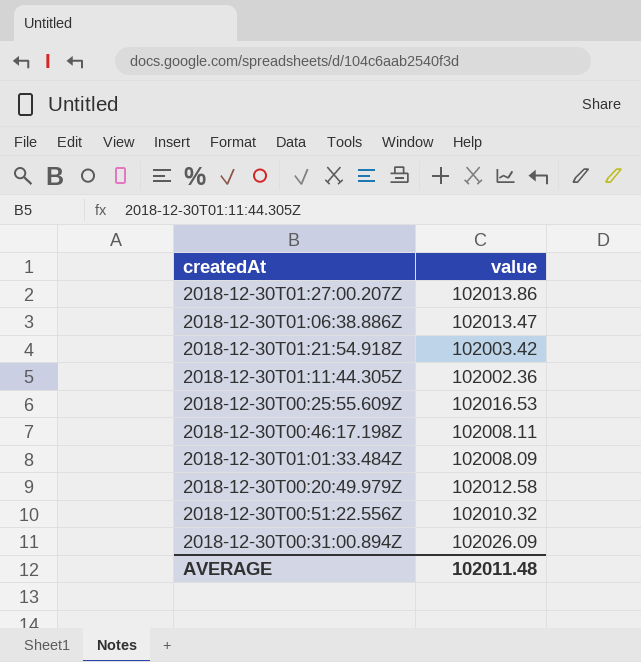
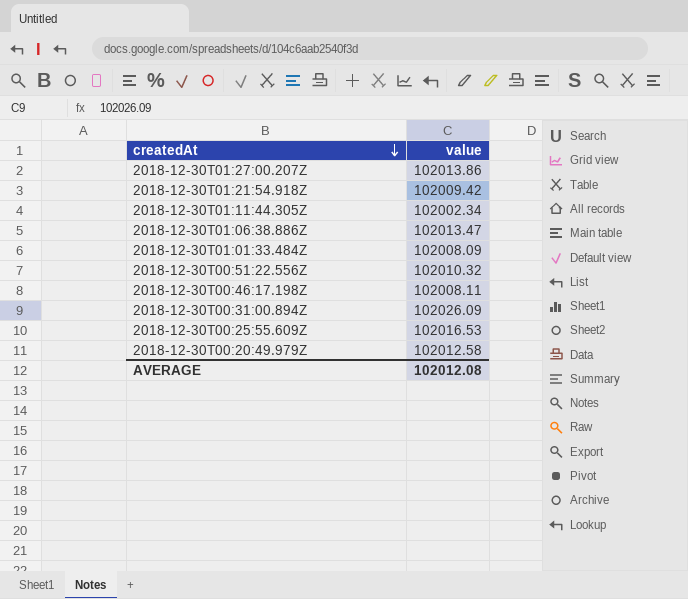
row order: none -> createdAt descending
2018-12-30T01:21:54.918Z | value: 102003.42 -> 102009.42
2018-12-30T01:11:44.305Z | value: 102002.36 -> 102002.34
AVERAGE | value: 102011.48 -> 102012.08

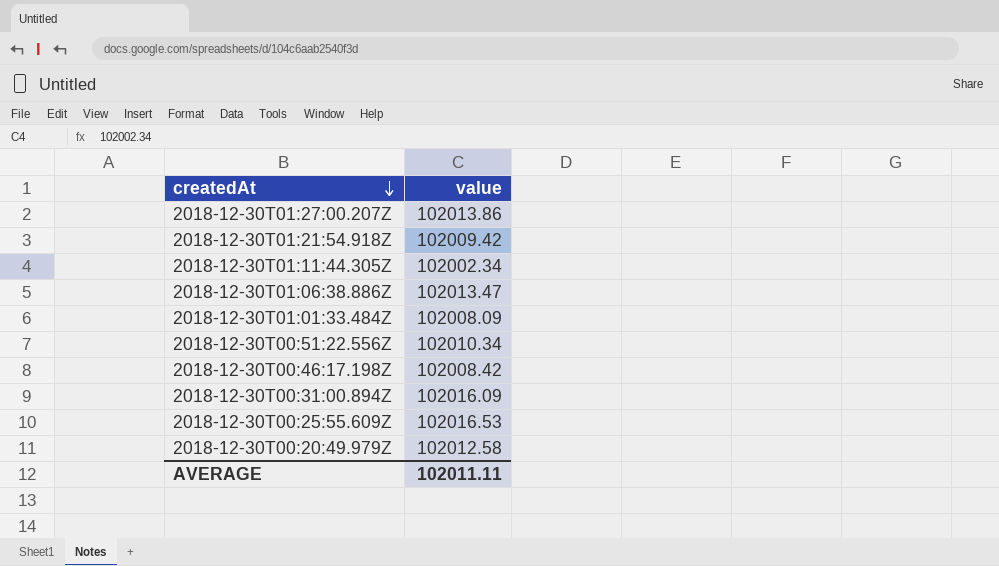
2018-12-30T00:51:22.556Z | value: 102010.32 -> 102010.34
2018-12-30T00:46:17.198Z | value: 102008.11 -> 102008.42
2018-12-30T00:31:00.894Z | value: 102026.09 -> 102016.09
AVERAGE | value: 102012.08 -> 102011.11

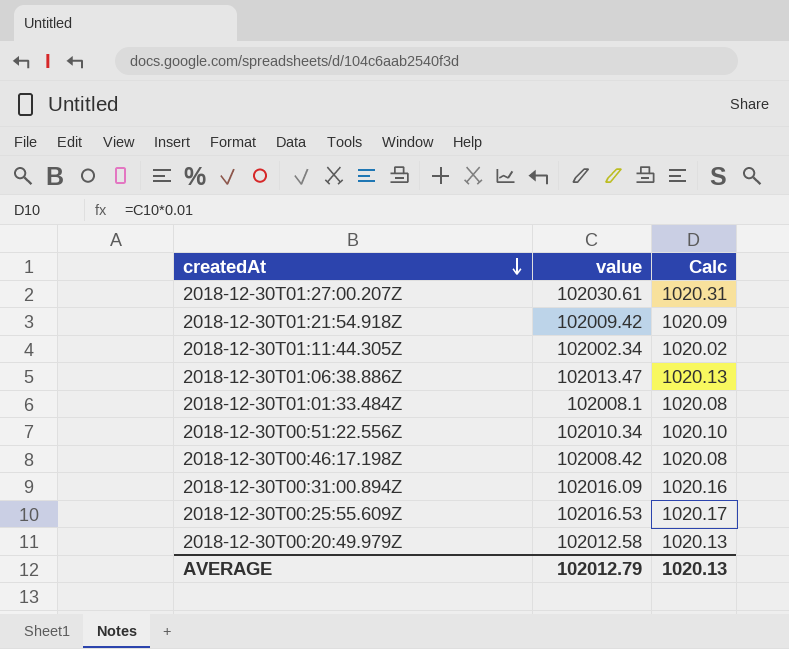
column Calc | formula: none -> [value] * 0.01
2018-12-30T01:27:00.207Z | value: 102013.86 -> 102030.61
2018-12-30T01:01:33.484Z | value: 102008.09 -> 102008.1
AVERAGE | value: 102011.11 -> 102012.79

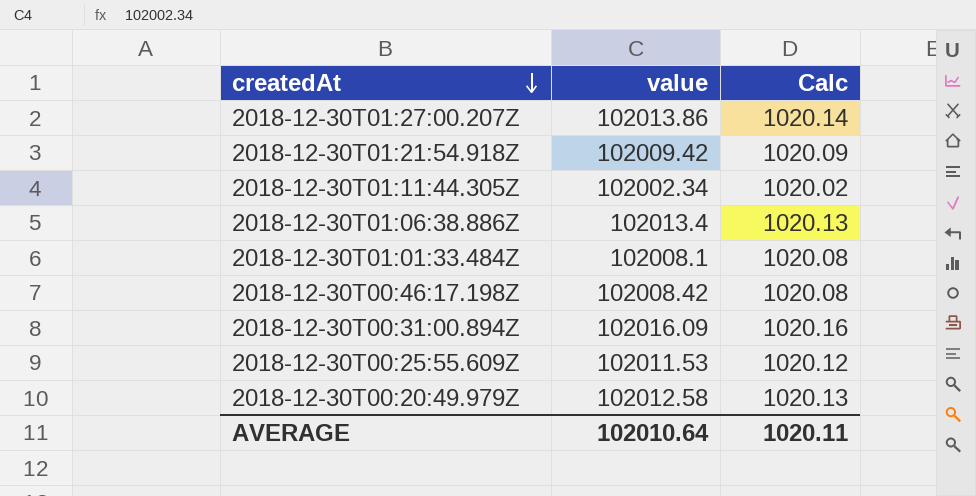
row 2018-12-30T00:51:22.556Z: 102010.34 | 1020.10 -> none
2018-12-30T01:27:00.207Z | value: 102030.61 -> 102013.86
2018-12-30T01:27:00.207Z | Calc: 1020.31 -> 1020.14
2018-12-30T01:06:38.886Z | value: 102013.47 -> 102013.4
2018-12-30T00:25:55.609Z | value: 102016.53 -> 102011.53
2018-12-30T00:25:55.609Z | Calc: 1020.17 -> 1020.12
AVERAGE | value: 102012.79 -> 102010.64
AVERAGE | Calc: 1020.13 -> 1020.11

